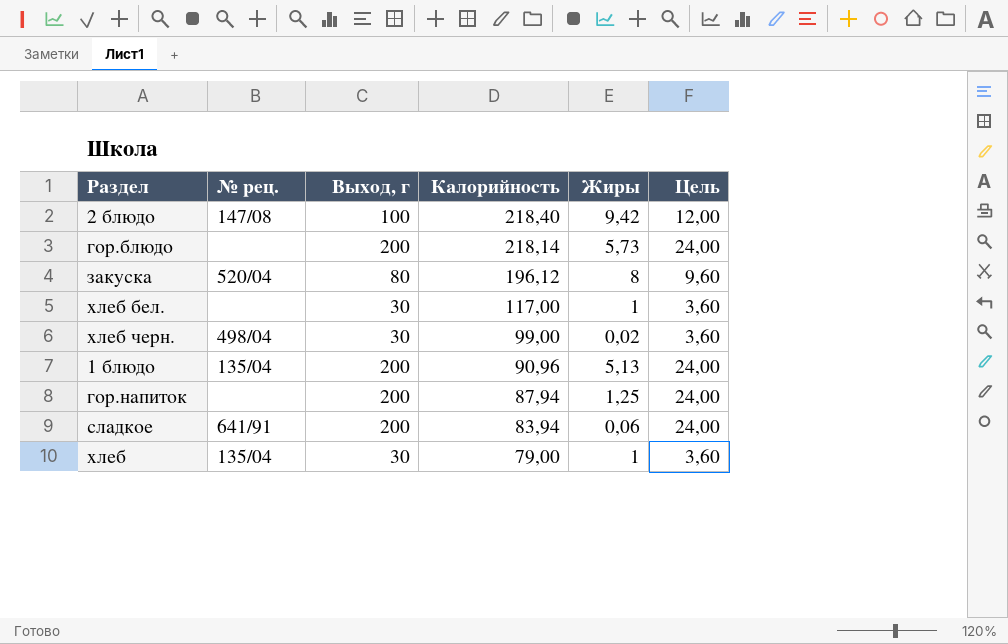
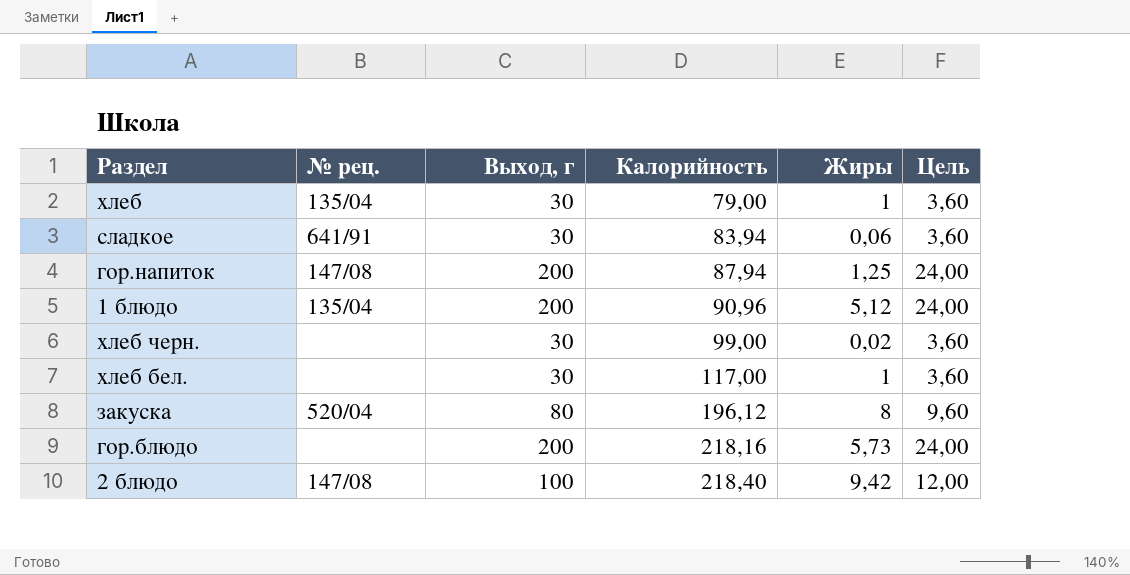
row order: Калорийность descending -> Калорийность ascending
сладкое | Выход, г: 200 -> 30
сладкое | Цель: 24,00 -> 3,60
гор.напиток | № рец.: none -> 147/08
1 блюдо | Жиры: 5,13 -> 5,12
хлеб черн. | № рец.: 498/04 -> none
гор.блюдо | Калорийность: 218,14 -> 218,16

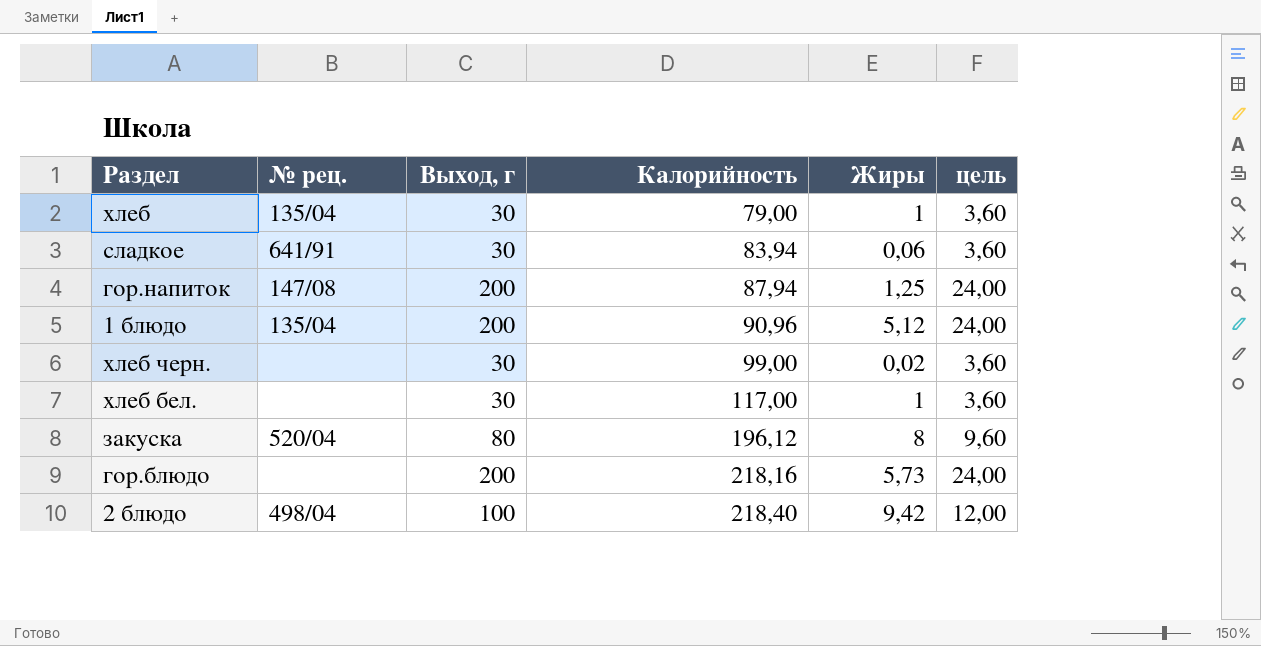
column name: Цель -> цель
2 блюдо | № рец.: 147/08 -> 498/04

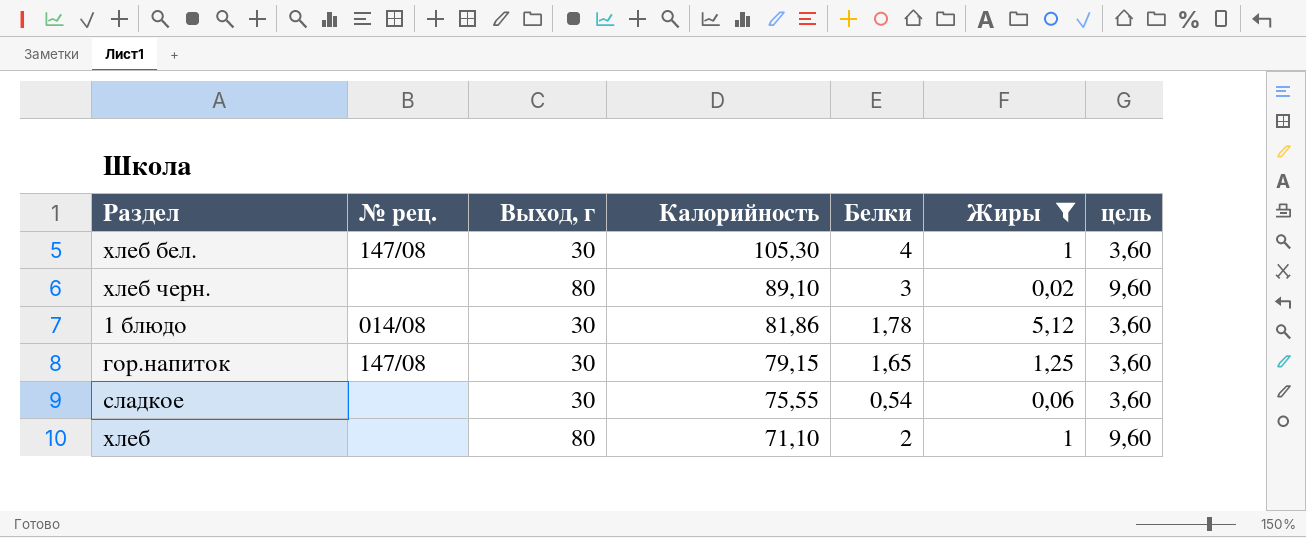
filter: none -> Жиры <= 5,12
row order: Калорийность ascending -> Калорийность descending
column Белки | position: none -> 5
хлеб бел. | № рец.: none -> 147/08
хлеб бел. | Калорийность: 117,00 -> 105,30
хлеб черн. | Выход, г: 30 -> 80
хлеб черн. | Калорийность: 99,00 -> 89,10
хлеб черн. | цель: 3,60 -> 9,60
1 блюдо | № рец.: 135/04 -> 014/08
1 блюдо | Выход, г: 200 -> 30
1 блюдо | Калорийность: 90,96 -> 81,86
1 блюдо | цель: 24,00 -> 3,60
гор.напиток | Выход, г: 200 -> 30
гор.напиток | Калорийность: 87,94 -> 79,15
гор.напиток | цель: 24,00 -> 3,60
сладкое | № рец.: 641/91 -> none
сладкое | Калорийность: 83,94 -> 75,55
хлеб | № рец.: 135/04 -> none
хлеб | Выход, г: 30 -> 80
хлеб | Калорийность: 79,00 -> 71,10
хлеб | цель: 3,60 -> 9,60

